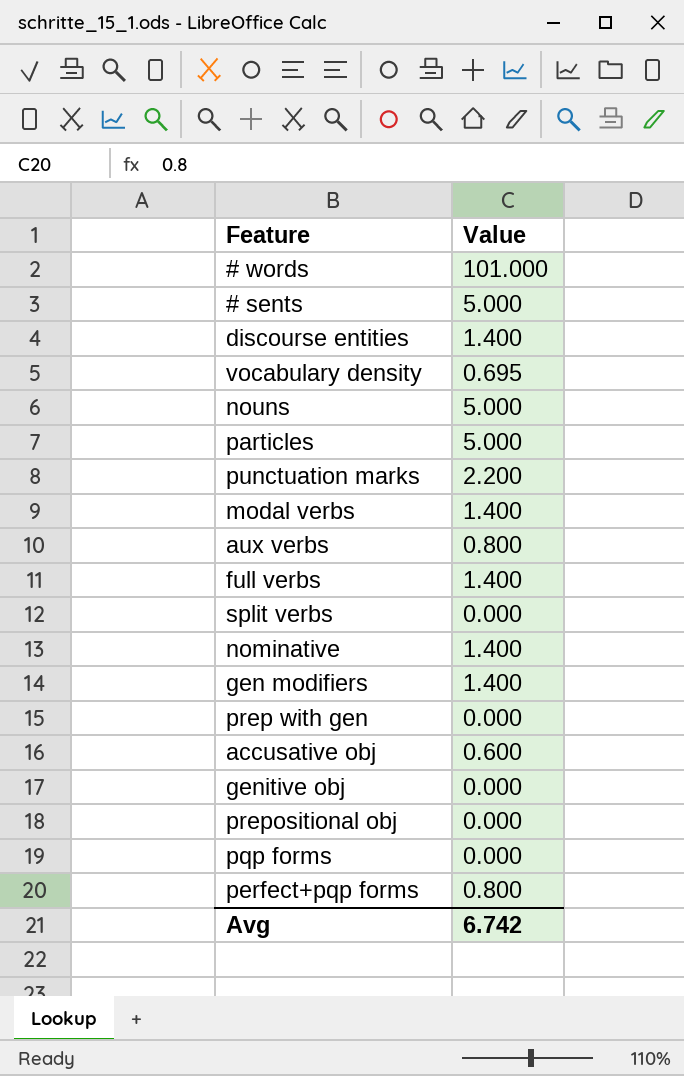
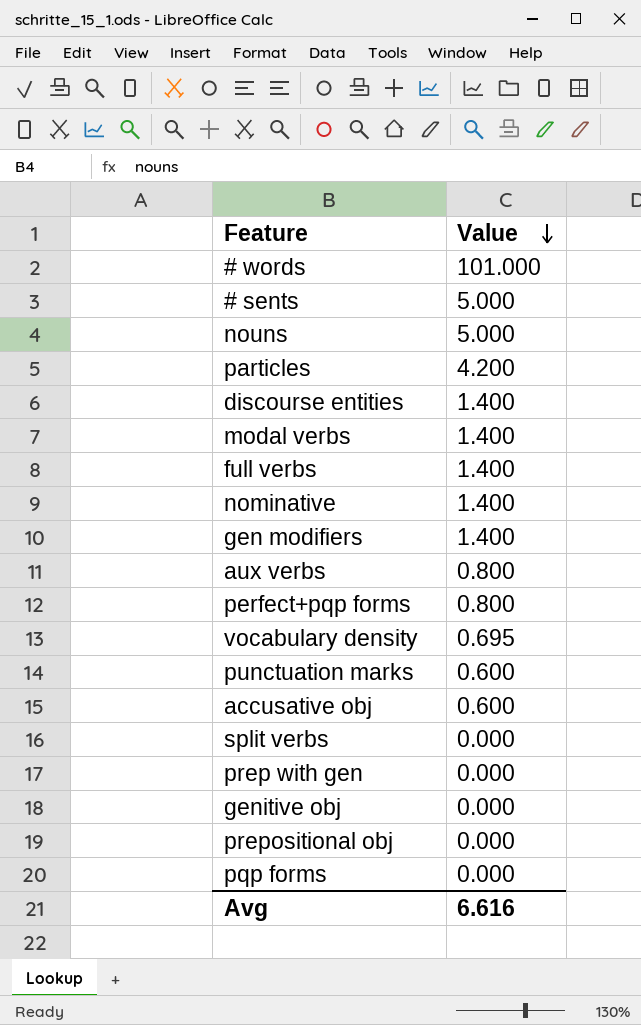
row order: none -> Value descending
particles | Value: 5.000 -> 4.200
punctuation marks | Value: 2.200 -> 0.600
Avg | Value: 6.742 -> 6.616

